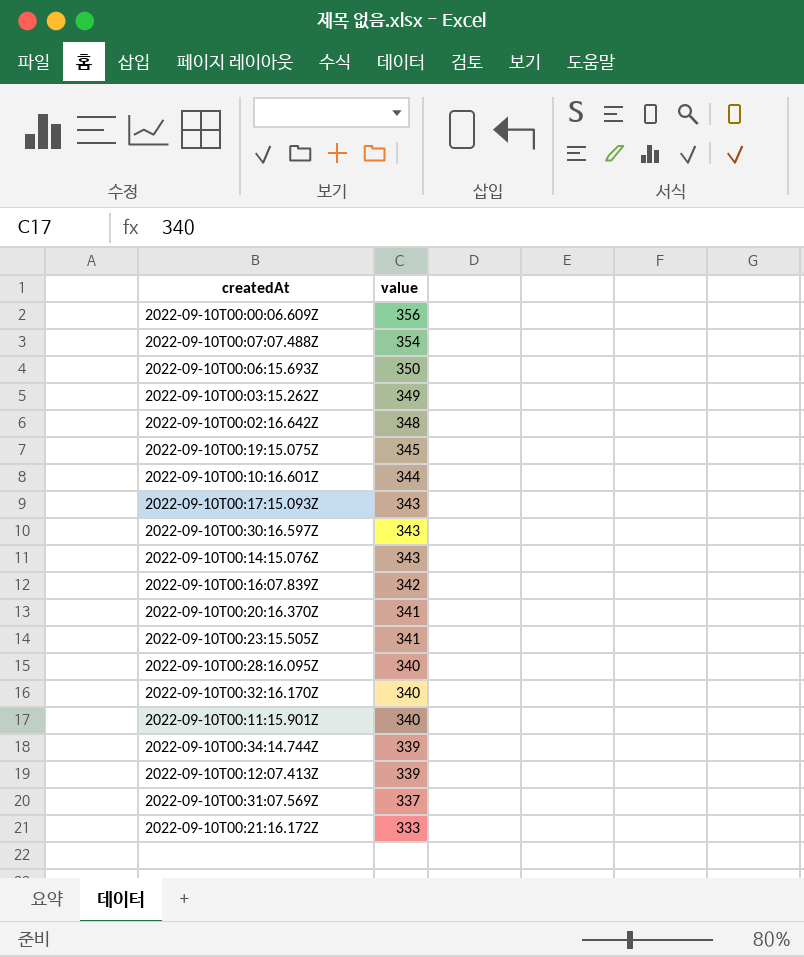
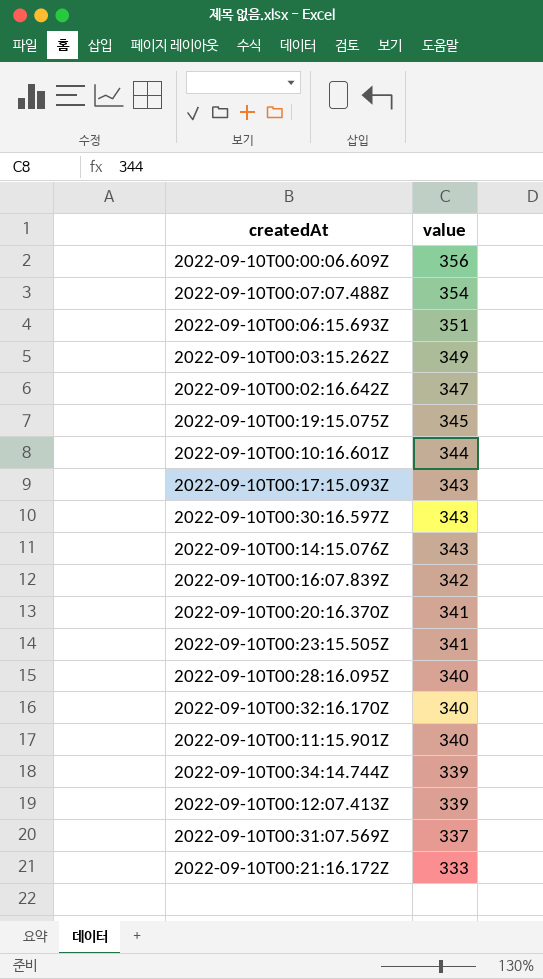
2022-09-10T00:06:15.693Z | value: 350 -> 351
2022-09-10T00:02:16.642Z | value: 348 -> 347

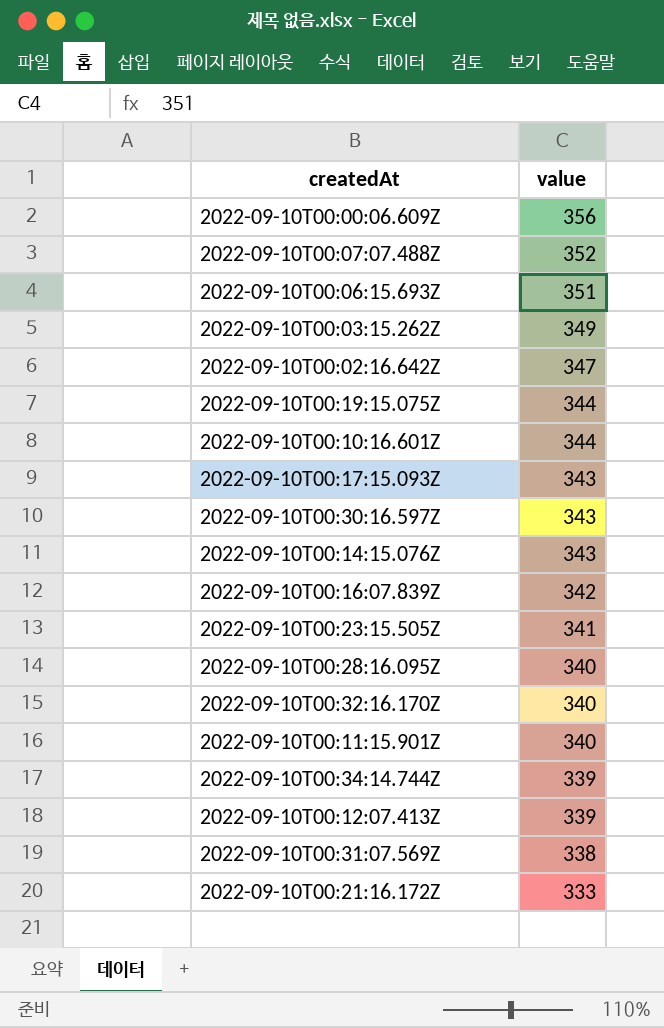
row 2022-09-10T00:20:16.370Z: 341 -> none
2022-09-10T00:07:07.488Z | value: 354 -> 352
2022-09-10T00:19:15.075Z | value: 345 -> 344
2022-09-10T00:31:07.569Z | value: 337 -> 338

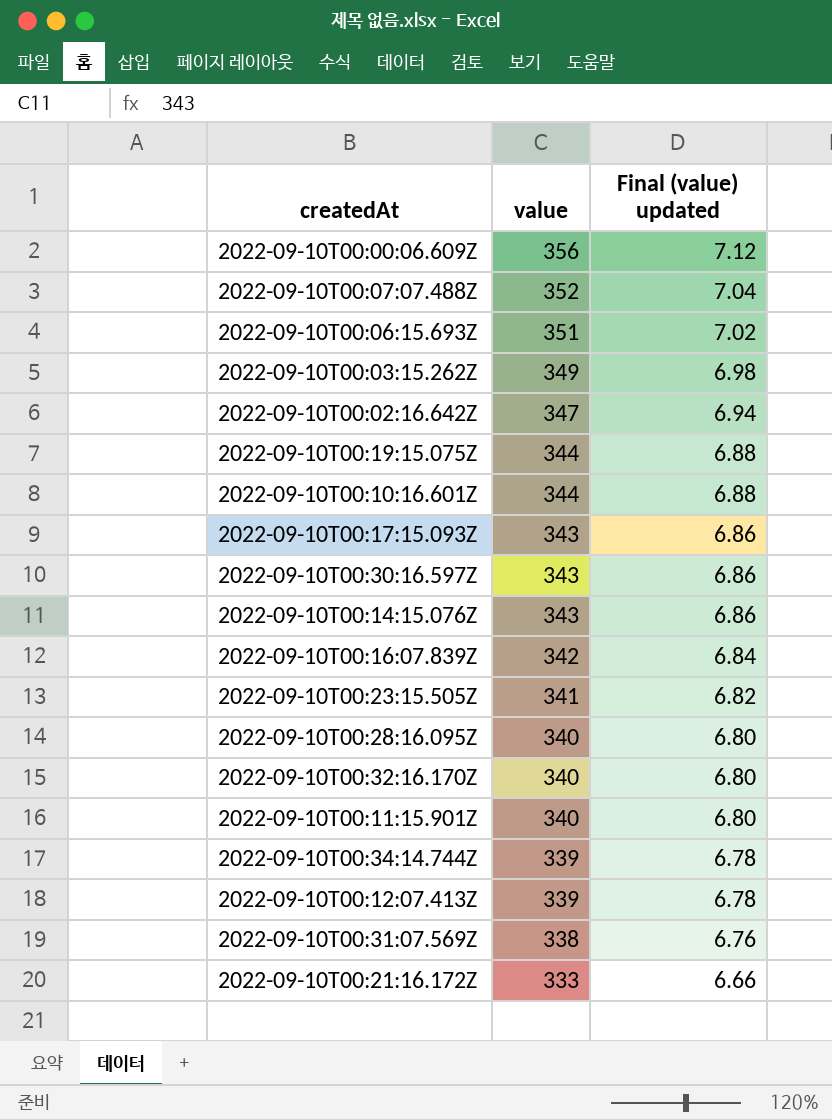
column Final (value) updated | formula: none -> [value] * 0.02

